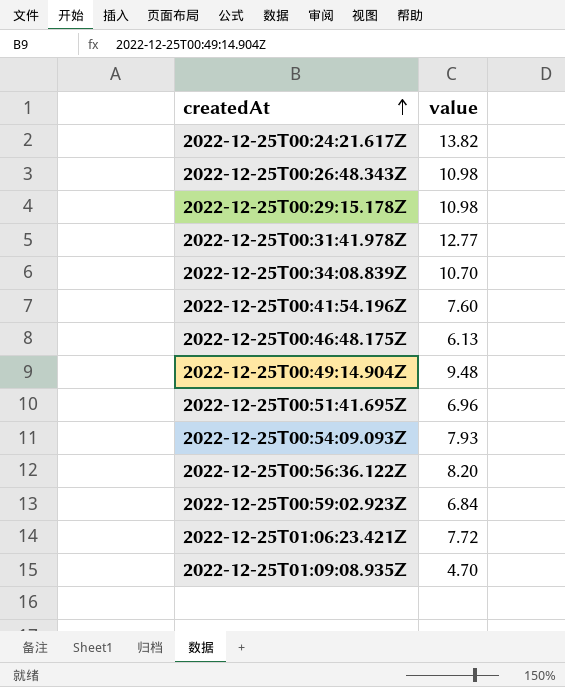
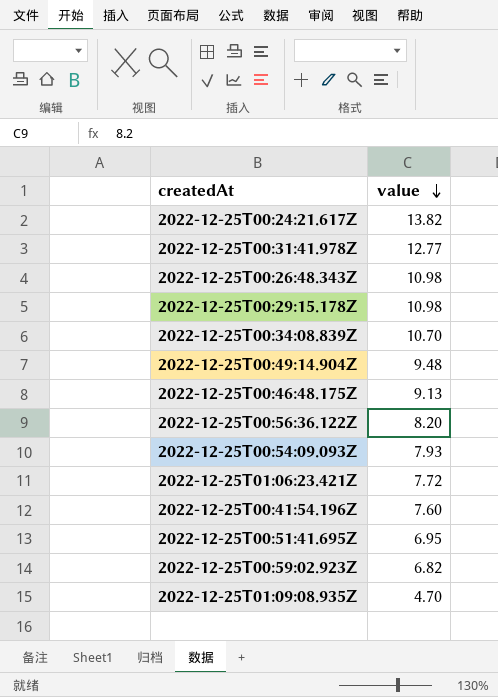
row order: createdAt ascending -> value descending
2022-12-25T00:46:48.175Z | value: 6.13 -> 9.13
2022-12-25T00:51:41.695Z | value: 6.96 -> 6.95
2022-12-25T00:59:02.923Z | value: 6.84 -> 6.82

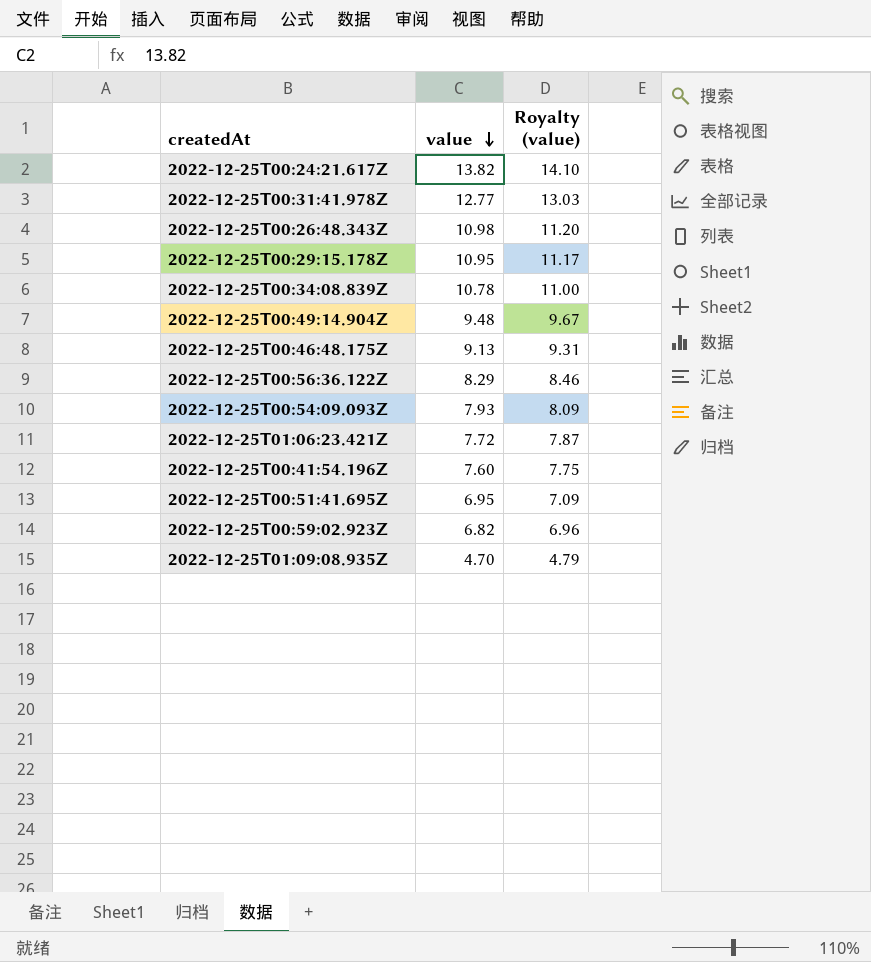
column Royalty (value) | formula: none -> [value] * 1.02
2022-12-25T00:29:15.178Z | value: 10.98 -> 10.95
2022-12-25T00:34:08.839Z | value: 10.70 -> 10.78
2022-12-25T00:56:36.122Z | value: 8.20 -> 8.29

